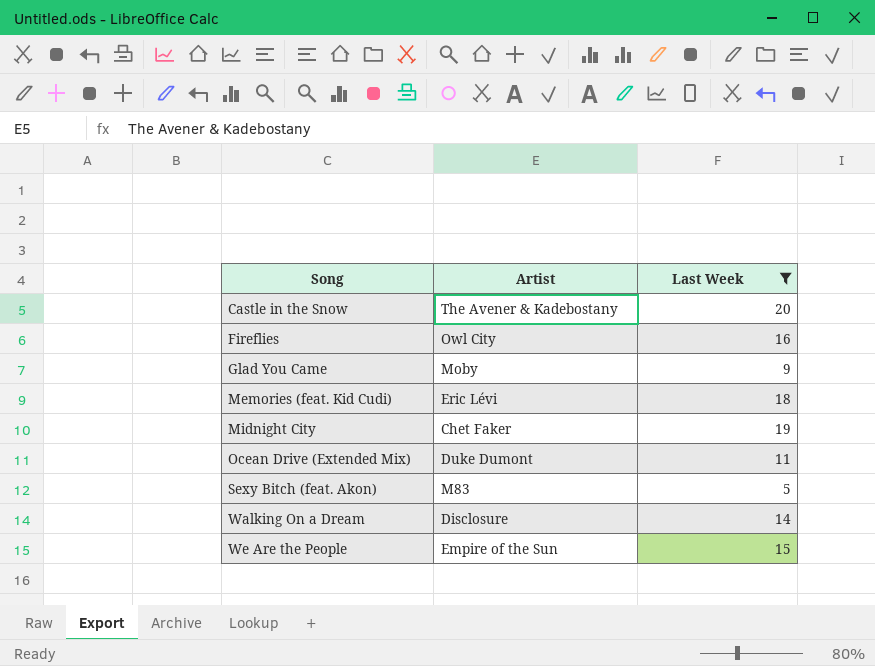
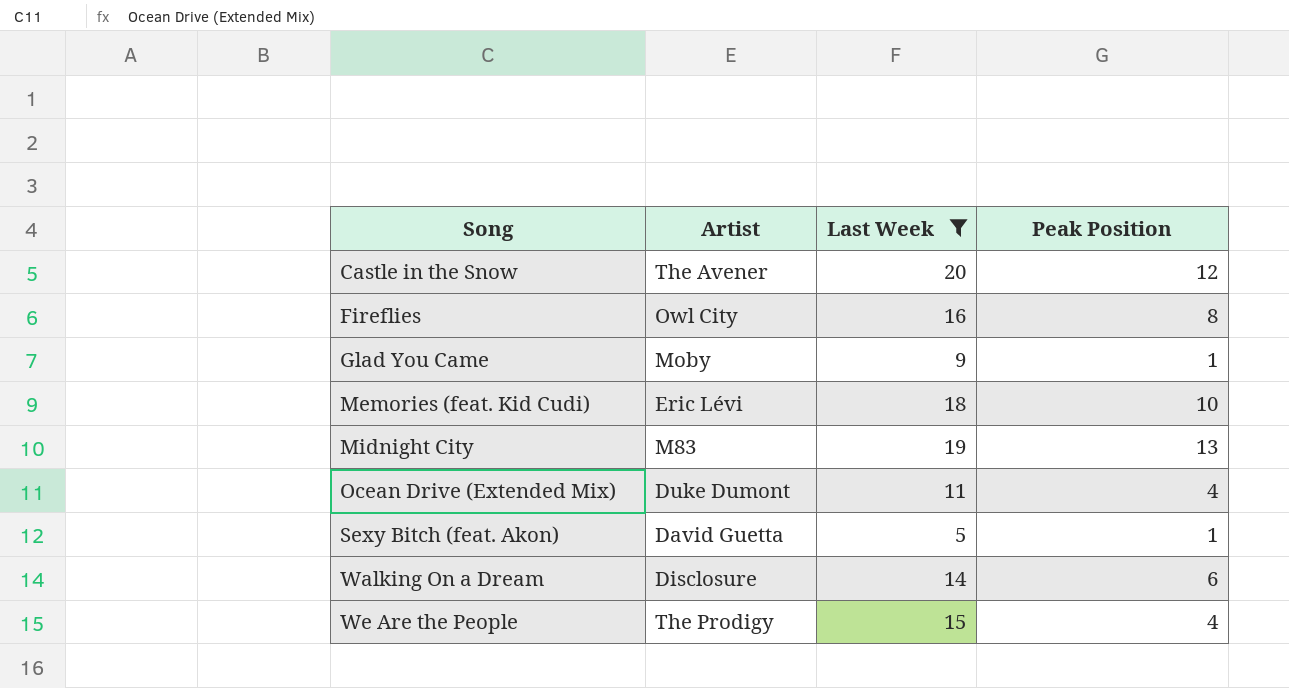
column Peak Position | position: none -> 4
Castle in the Snow | Artist: The Avener & Kadebostany -> The Avener
Midnight City | Artist: Chet Faker -> M83
Sexy Bitch (feat. Akon) | Artist: M83 -> David Guetta
We Are the People | Artist: Empire of the Sun -> The Prodigy

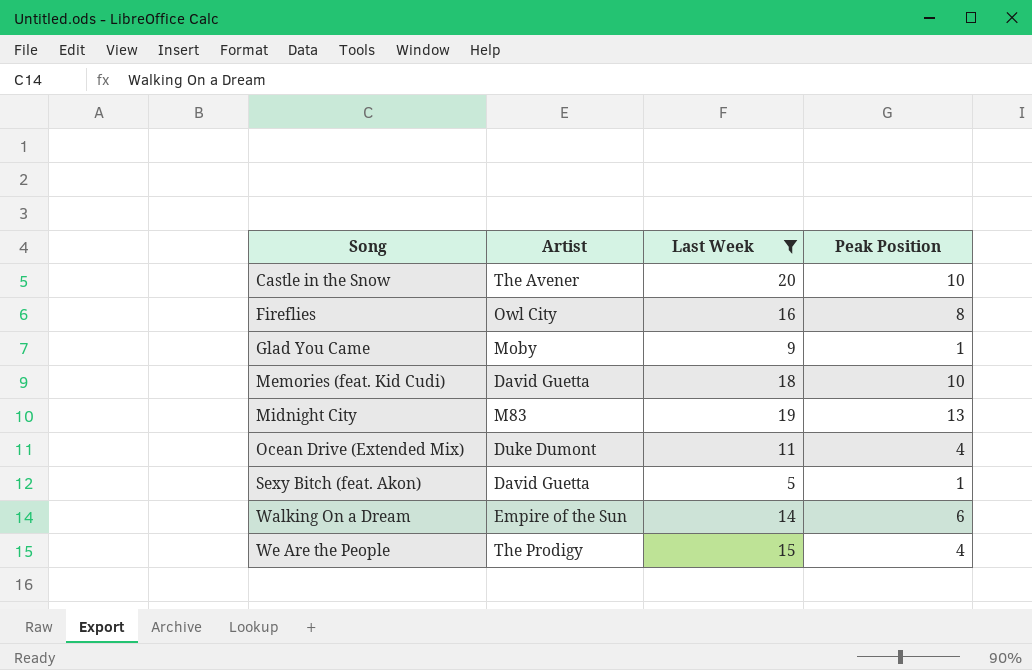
Castle in the Snow | Peak Position: 12 -> 10
Memories (feat. Kid Cudi) | Artist: Eric Lévi -> David Guetta
Walking On a Dream | Artist: Disclosure -> Empire of the Sun

